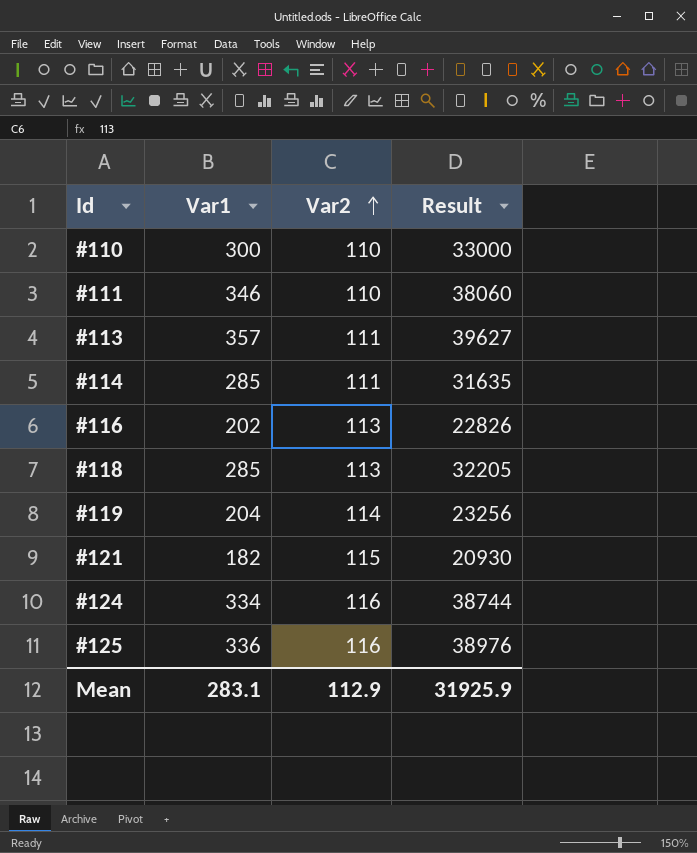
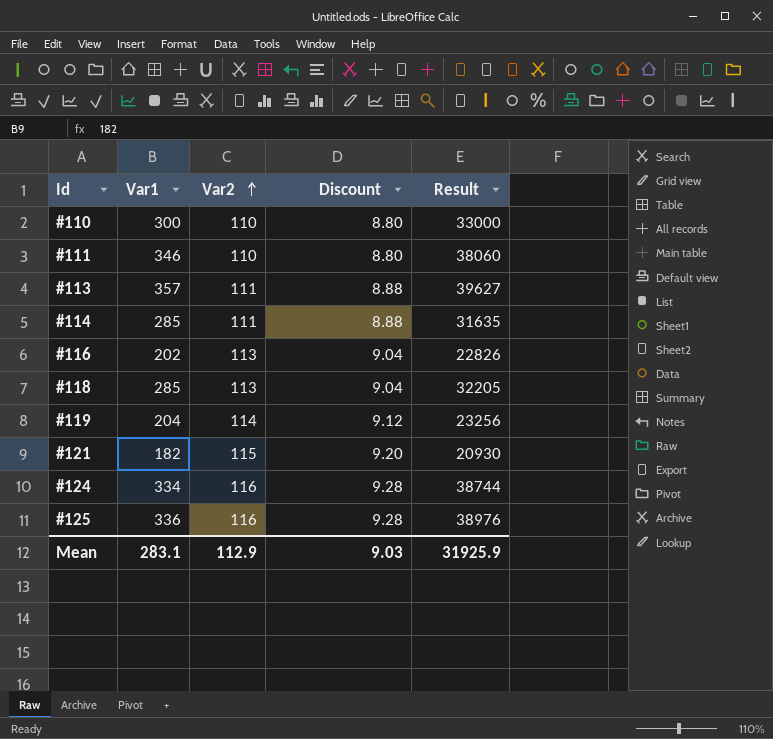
column Discount | formula: none -> [Var2] * 0.08

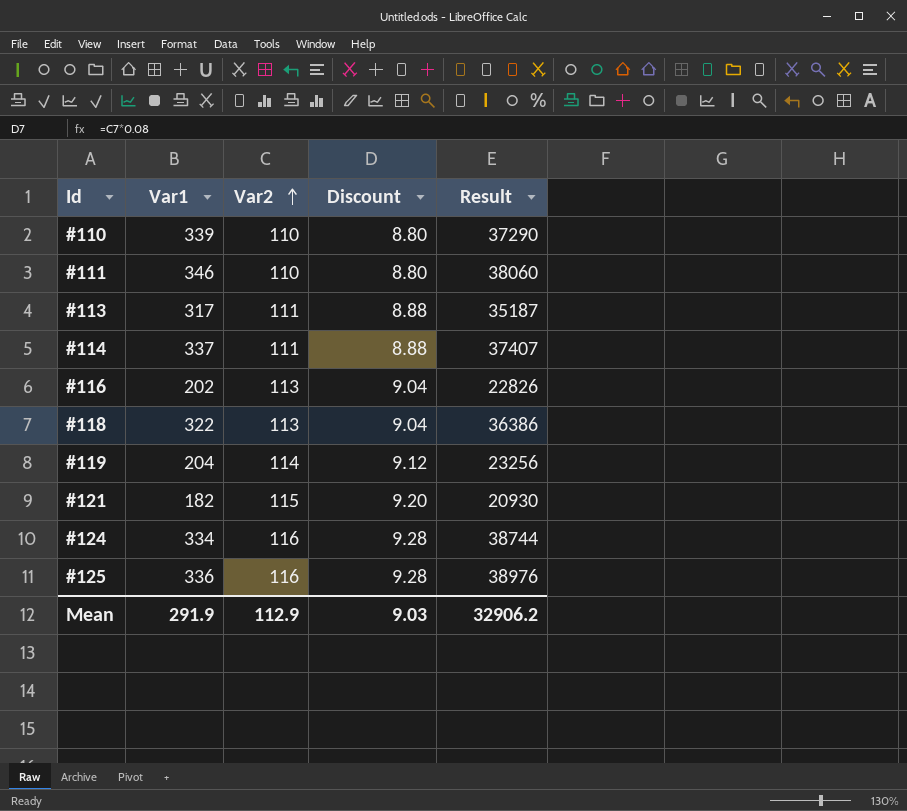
#110 | Var1: 300 -> 339
#110 | Result: 33000 -> 37290
#113 | Var1: 357 -> 317
#113 | Result: 39627 -> 35187
#114 | Var1: 285 -> 337
#114 | Result: 31635 -> 37407
#118 | Var1: 285 -> 322
#118 | Result: 32205 -> 36386
Mean | Var1: 283.1 -> 291.9
Mean | Result: 31925.9 -> 32906.2

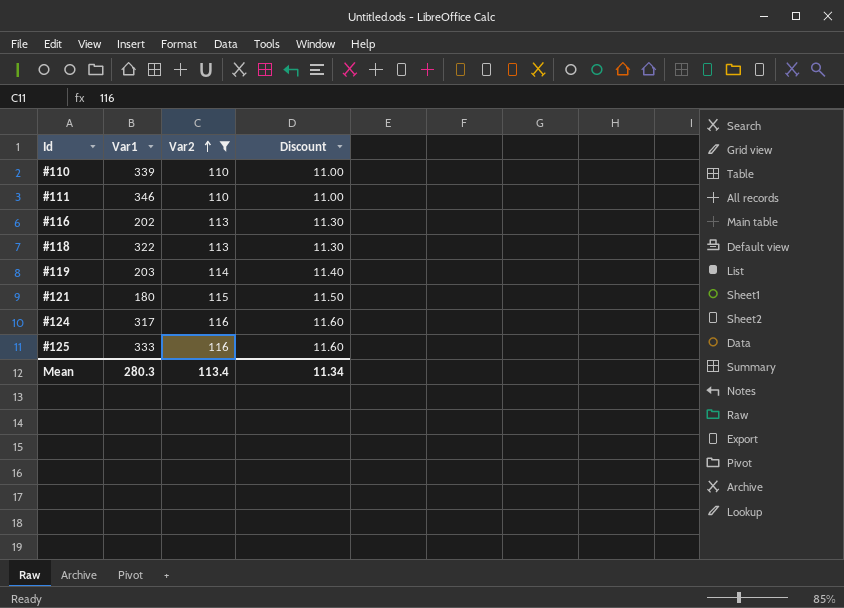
filter: none -> Var2 != 111
column Result | formula: [Var1] * [Var2] -> none
column Discount | formula: [Var2] * 0.08 -> [Var2] * 0.1
#119 | Var1: 204 -> 203
#121 | Var1: 182 -> 180
#124 | Var1: 334 -> 317
#125 | Var1: 336 -> 333
Mean | Var1: 291.9 -> 280.3
Mean | Var2: 112.9 -> 113.4
Mean | Discount: 9.03 -> 11.34

